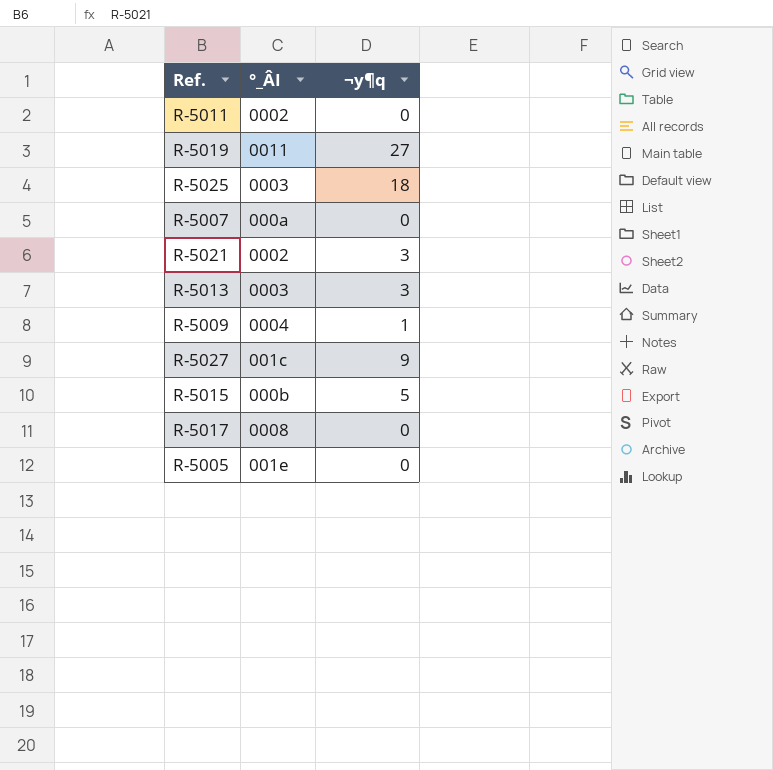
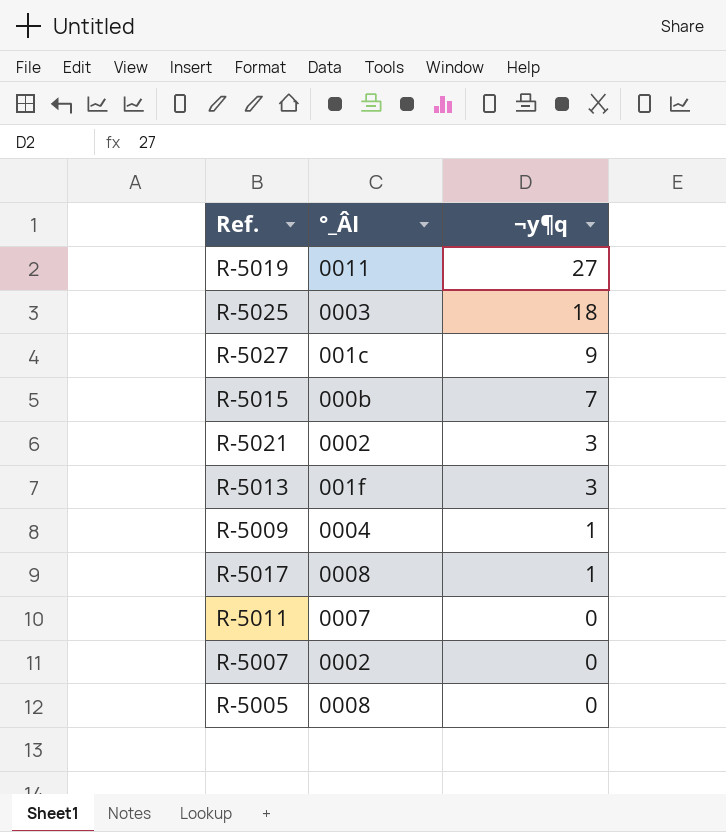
row order: none -> ¬y¶q descending
R-5015 | ¬y¶q: 5 -> 7
R-5013 | °_ÂI: 0003 -> 001f
R-5017 | ¬y¶q: 0 -> 1
R-5011 | °_ÂI: 0002 -> 0007
R-5007 | °_ÂI: 000a -> 0002
R-5005 | °_ÂI: 001e -> 0008

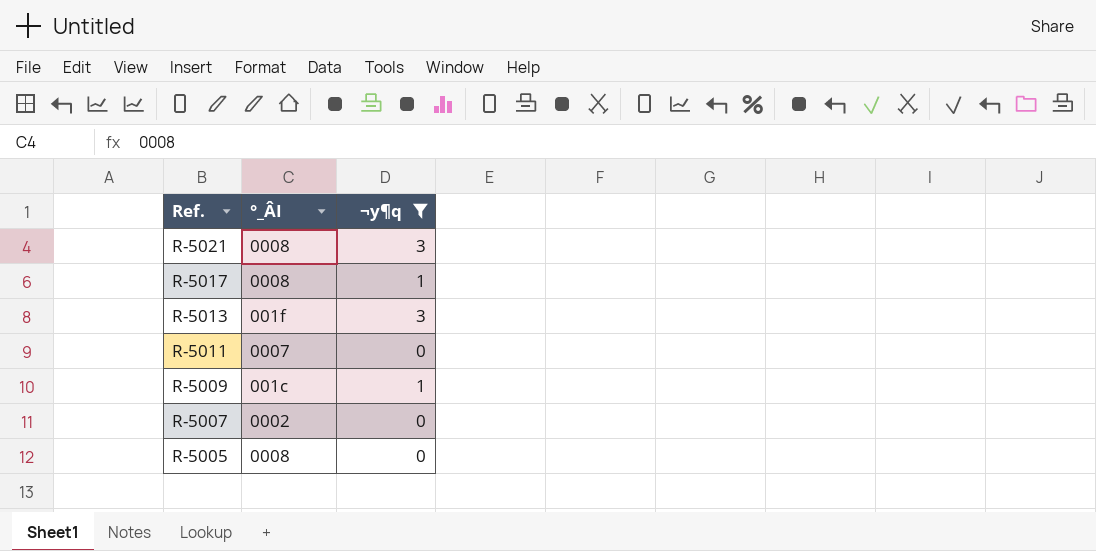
filter: none -> ¬y¶q <= 3
row order: ¬y¶q descending -> Ref. descending
R-5021 | °_ÂI: 0002 -> 0008
R-5009 | °_ÂI: 0004 -> 001c

